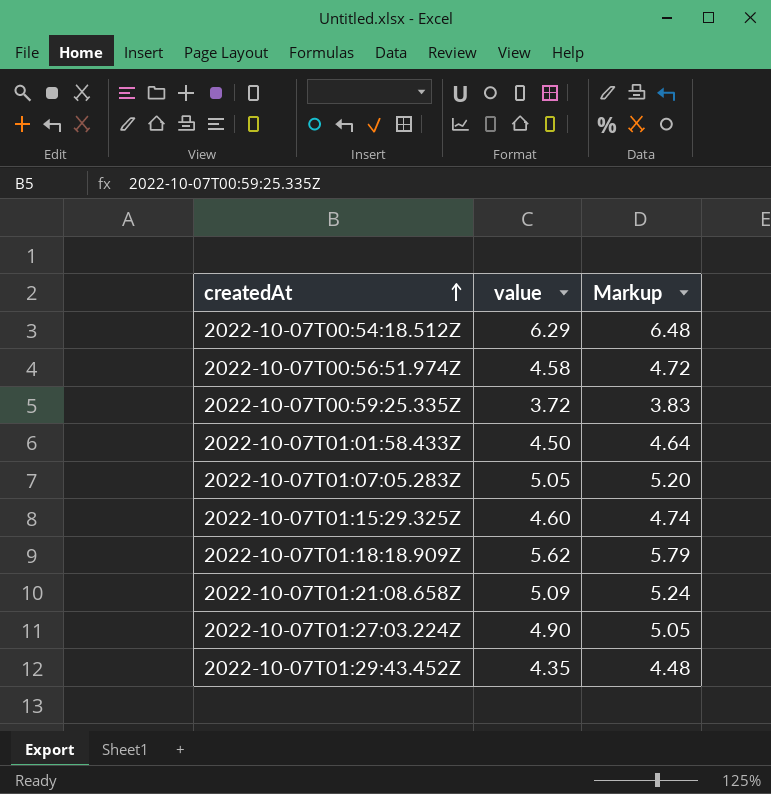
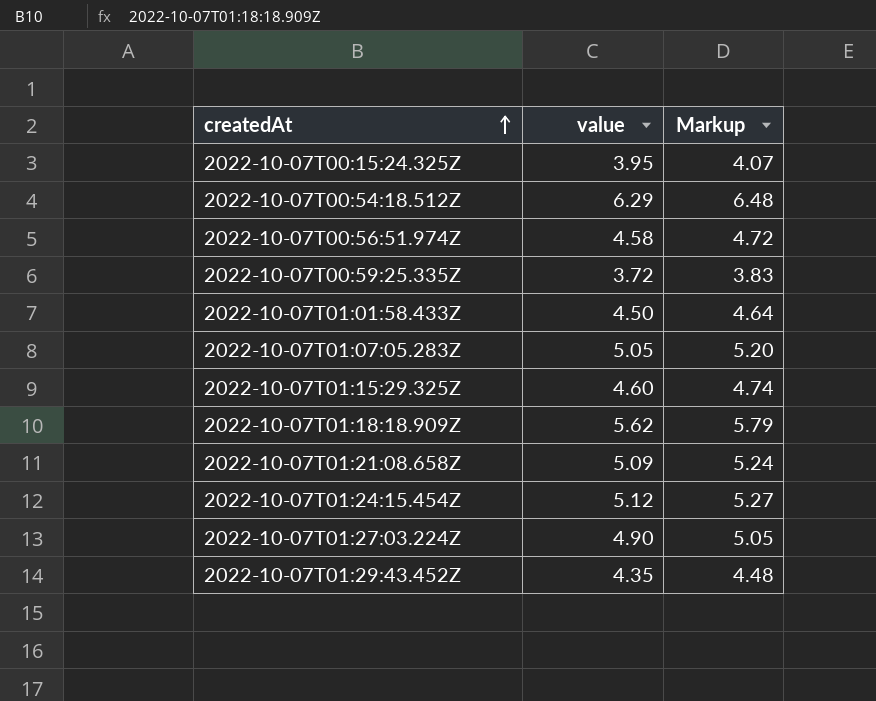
row 2022-10-07T00:15:24.325Z: none -> 3.95 | 4.07
row 2022-10-07T01:24:15.454Z: none -> 5.12 | 5.27

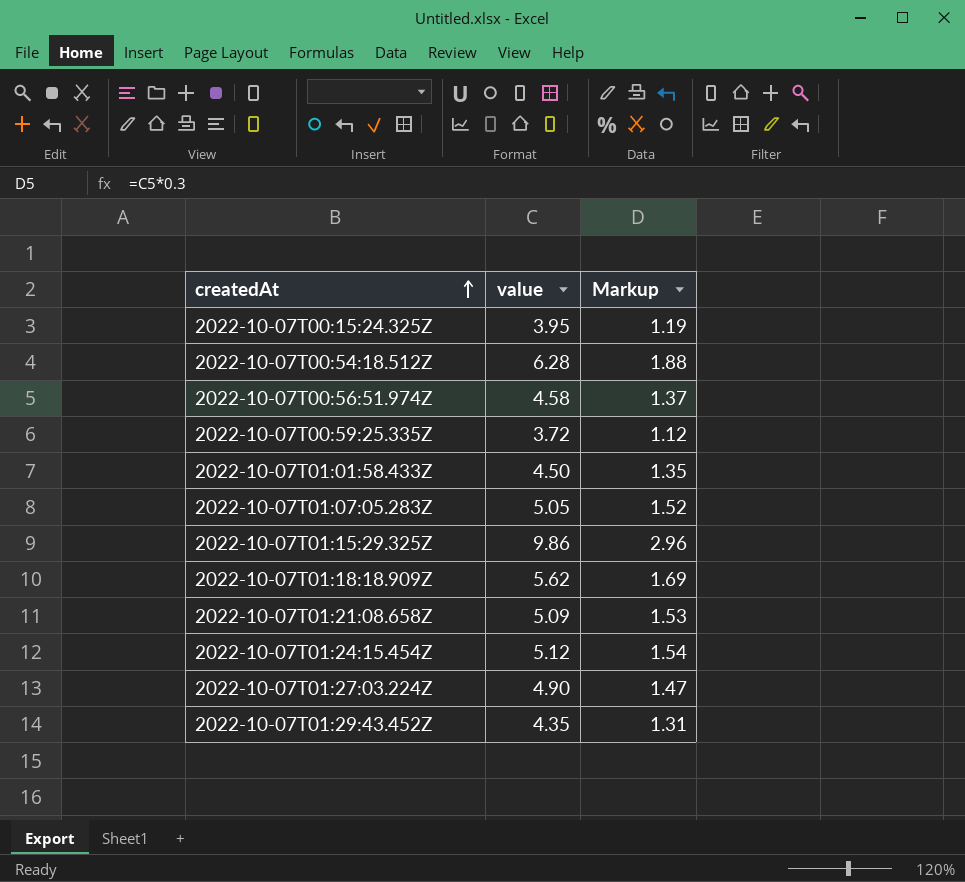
column Markup | formula: [value] * 1.03 -> [value] * 0.3
2022-10-07T00:54:18.512Z | value: 6.29 -> 6.28
2022-10-07T01:15:29.325Z | value: 4.60 -> 9.86

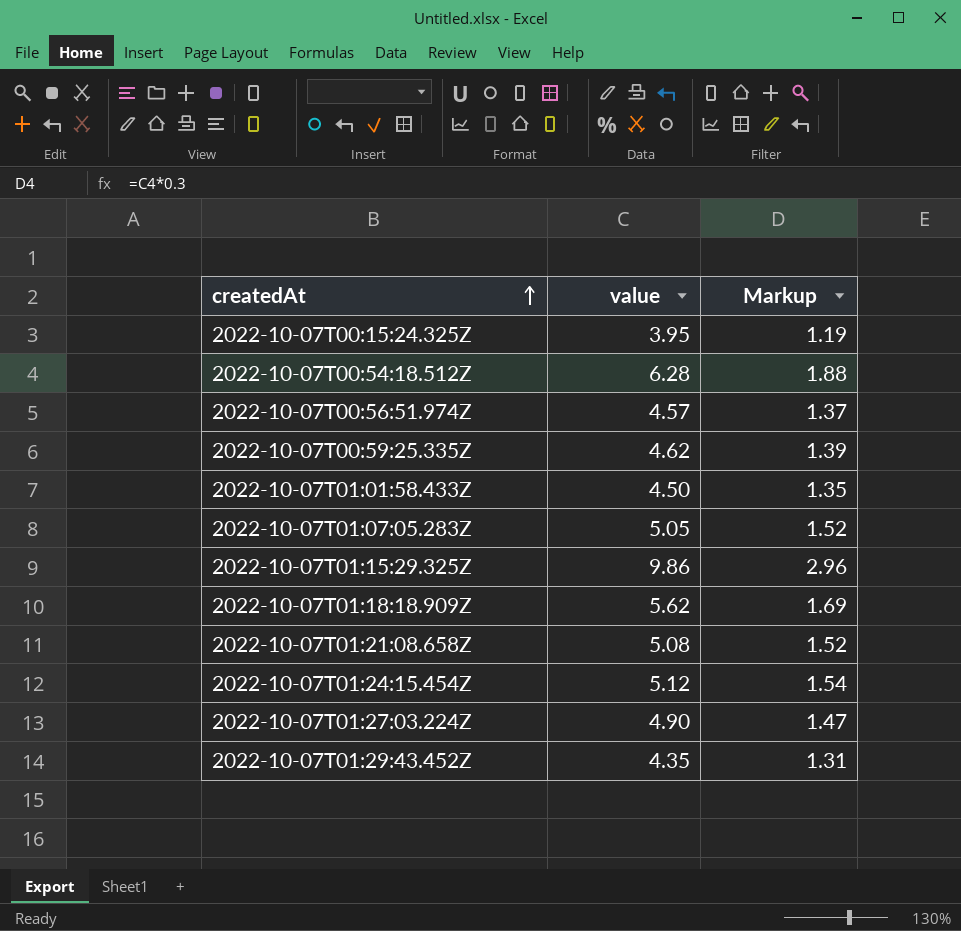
2022-10-07T00:56:51.974Z | value: 4.58 -> 4.57
2022-10-07T00:59:25.335Z | value: 3.72 -> 4.62
2022-10-07T00:59:25.335Z | Markup: 1.12 -> 1.39
2022-10-07T01:21:08.658Z | value: 5.09 -> 5.08
2022-10-07T01:21:08.658Z | Markup: 1.53 -> 1.52

